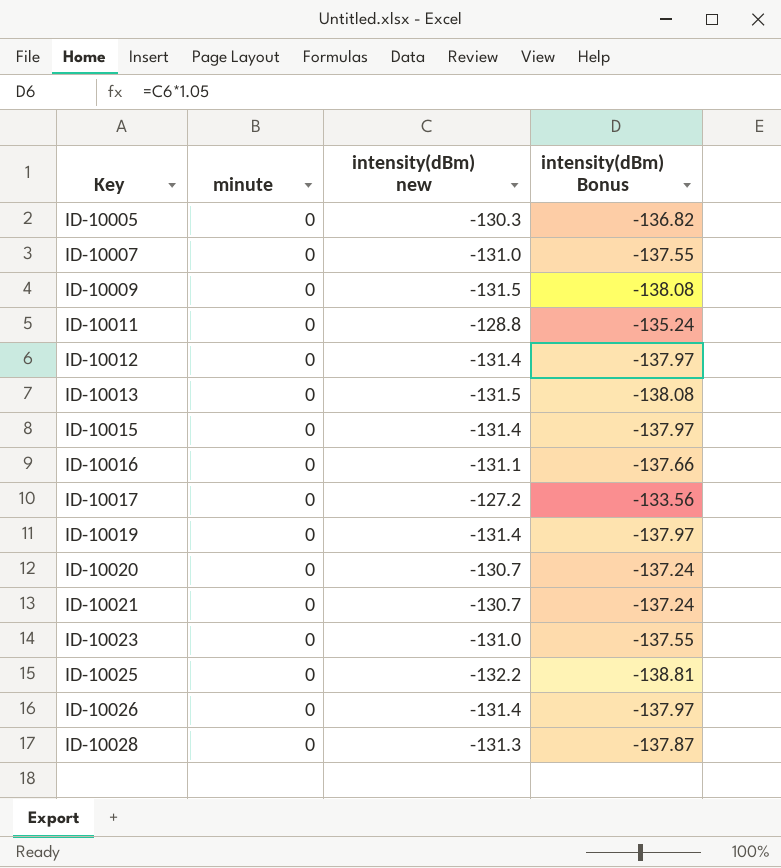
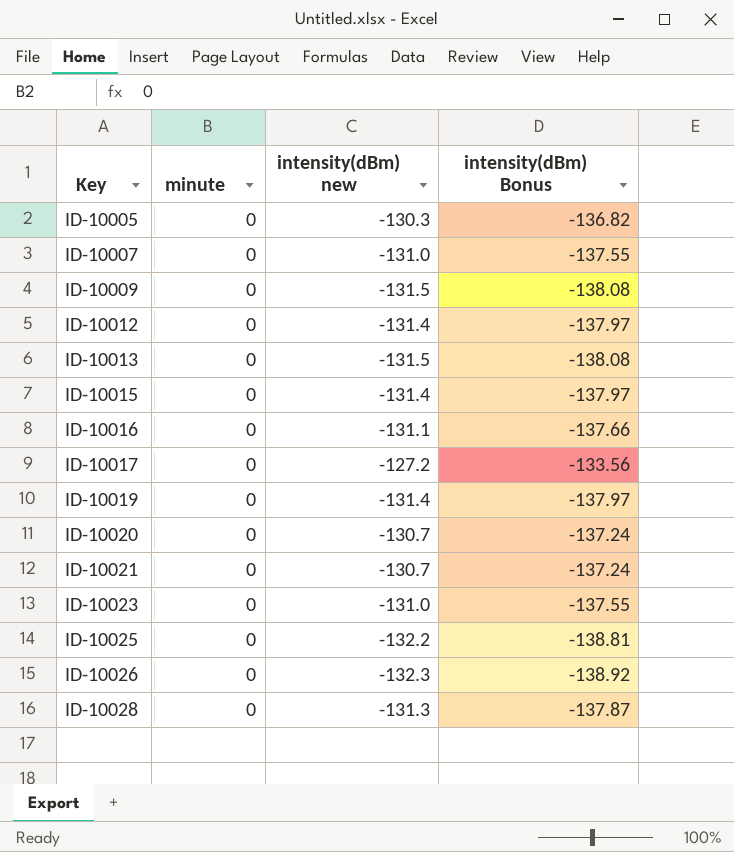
row ID-10011: 0 | -128.8 | -135.24 -> none
ID-10026 | intensity(dBm) new: -131.4 -> -132.3
ID-10026 | intensity(dBm) Bonus: -137.97 -> -138.92

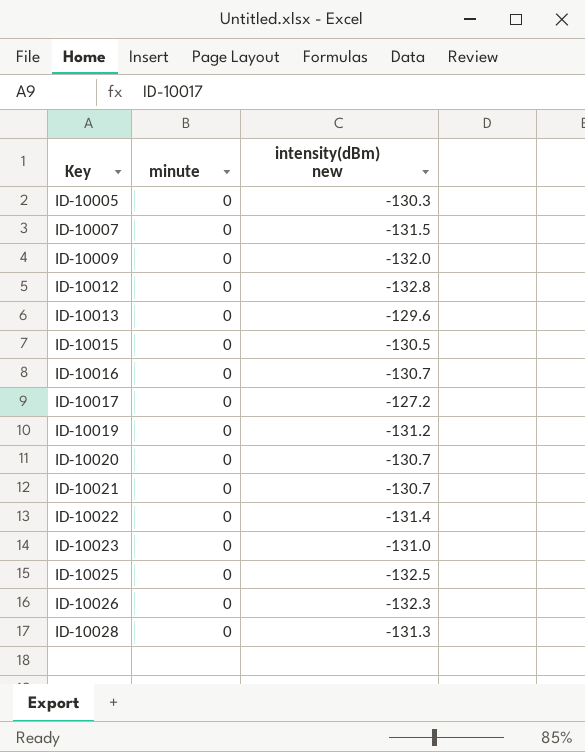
column intensity(dBm) Bonus | formula: [intensity(dBm) new] * 1.05 -> none
ID-10007 | intensity(dBm) new: -131.0 -> -131.5
ID-10009 | intensity(dBm) new: -131.5 -> -132.0
ID-10012 | intensity(dBm) new: -131.4 -> -132.8
ID-10013 | intensity(dBm) new: -131.5 -> -129.6
ID-10015 | intensity(dBm) new: -131.4 -> -130.5
ID-10016 | intensity(dBm) new: -131.1 -> -130.7
ID-10019 | intensity(dBm) new: -131.4 -> -131.2
row ID-10022: none -> 0 | -131.4
ID-10025 | intensity(dBm) new: -132.2 -> -132.5

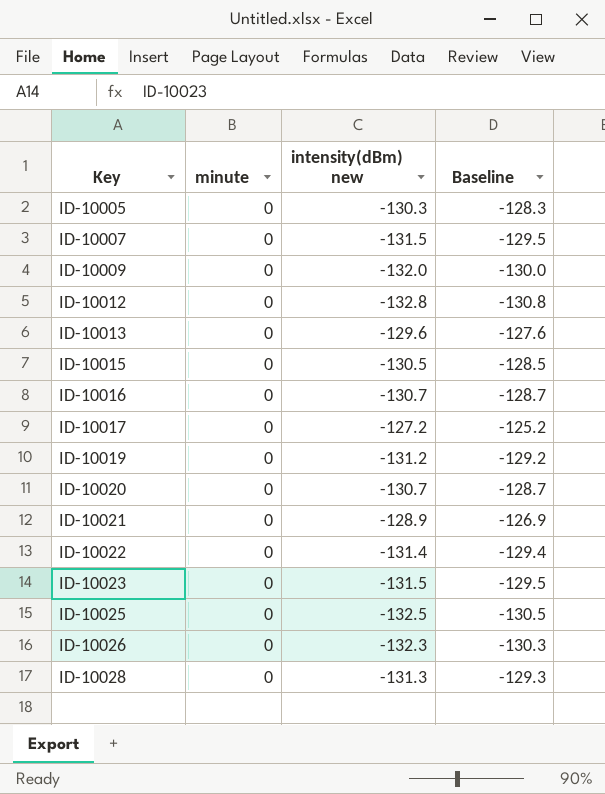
column Baseline | formula: none -> [intensity(dBm) new] + 2
ID-10021 | intensity(dBm) new: -130.7 -> -128.9
ID-10023 | intensity(dBm) new: -131.0 -> -131.5

